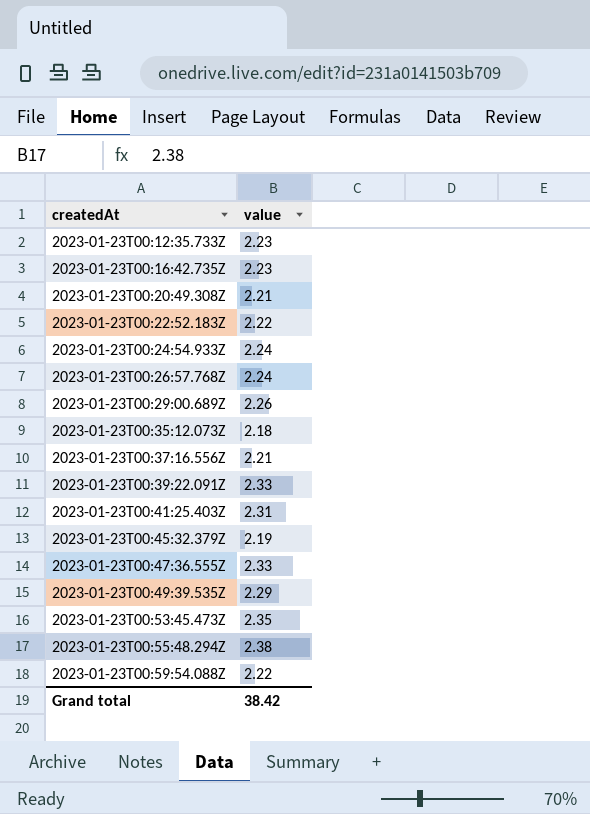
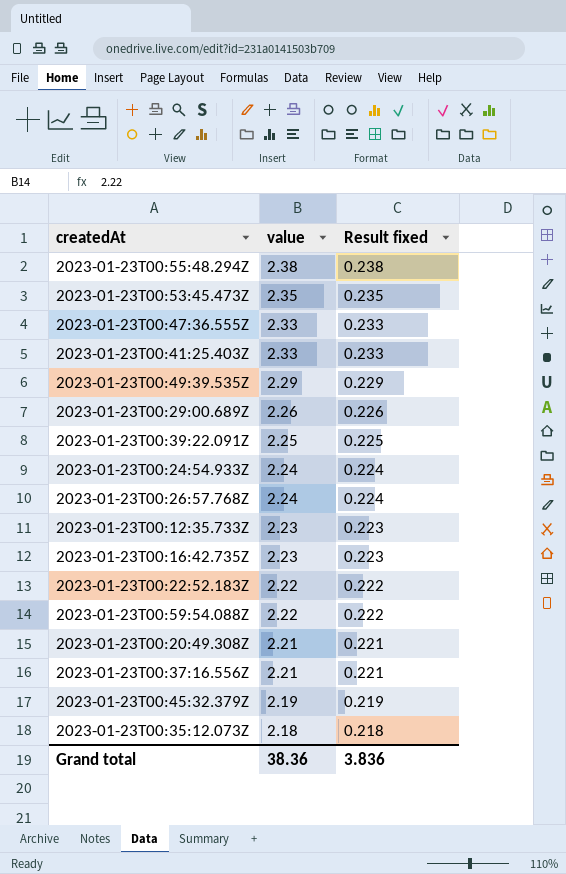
row order: createdAt ascending -> value descending
column Result fixed | formula: none -> [value] * 0.1
2023-01-23T00:41:25.403Z | value: 2.31 -> 2.33
2023-01-23T00:39:22.091Z | value: 2.33 -> 2.25
Grand total | value: 38.42 -> 38.36

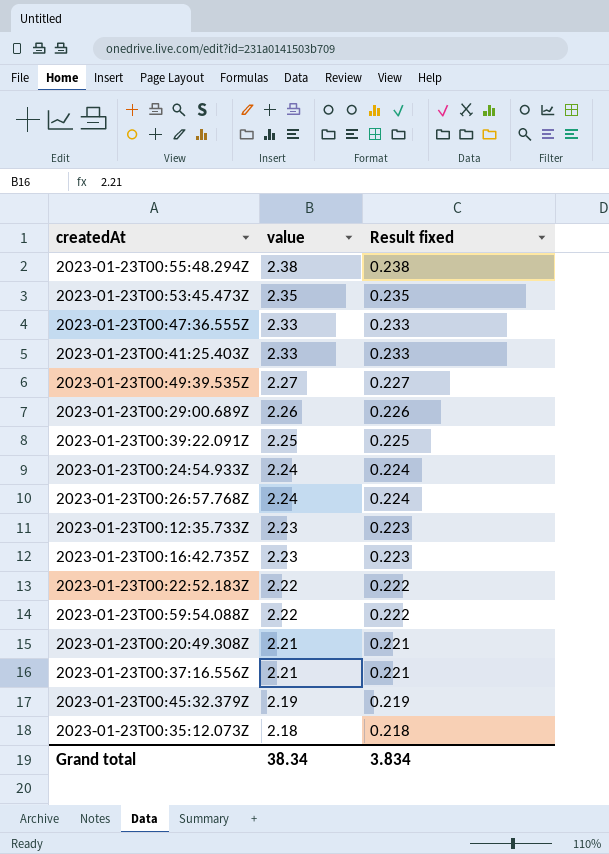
2023-01-23T00:49:39.535Z | value: 2.29 -> 2.27
2023-01-23T00:49:39.535Z | Result fixed: 0.229 -> 0.227
Grand total | value: 38.36 -> 38.34
Grand total | Result fixed: 3.836 -> 3.834

